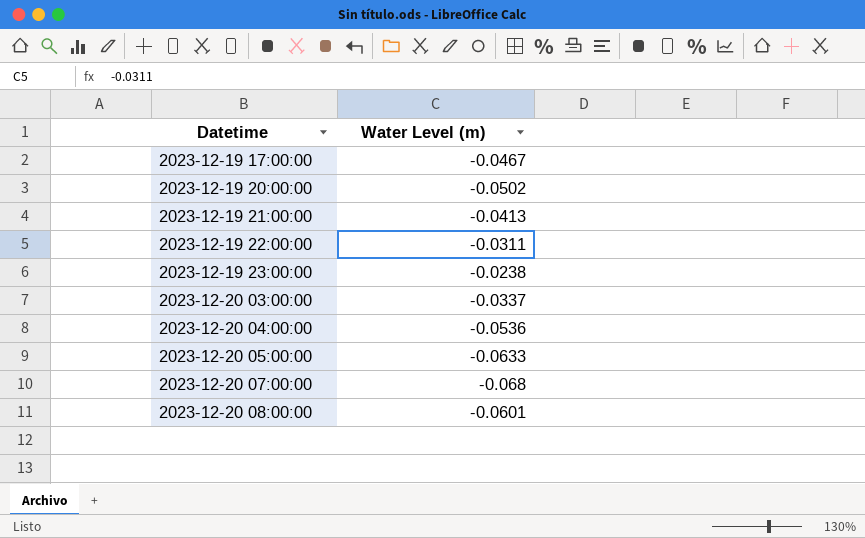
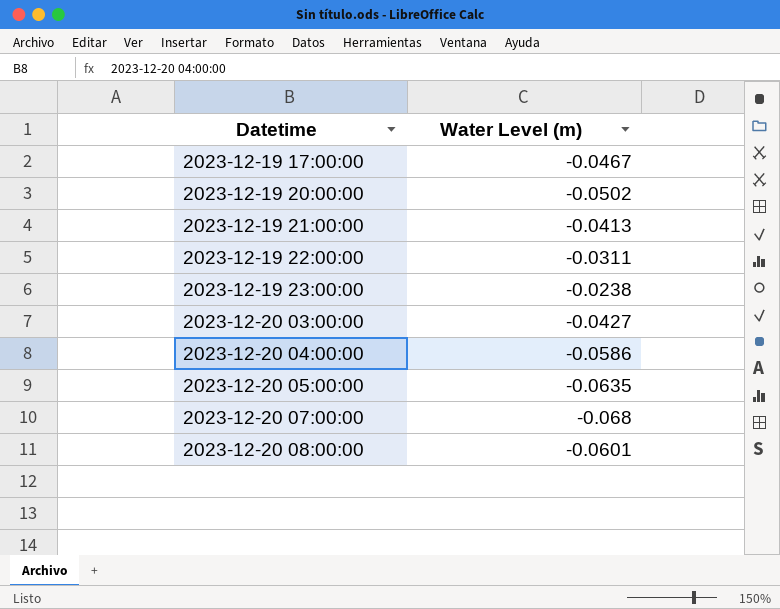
2023-12-20 03:00:00 | Water Level (m): -0.0337 -> -0.0427
2023-12-20 04:00:00 | Water Level (m): -0.0536 -> -0.0586
2023-12-20 05:00:00 | Water Level (m): -0.0633 -> -0.0635

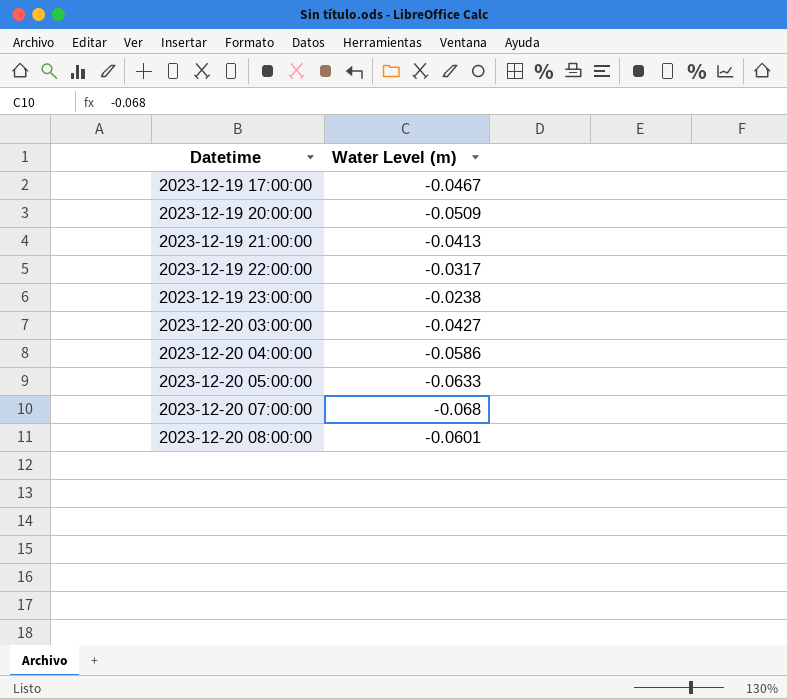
2023-12-19 20:00:00 | Water Level (m): -0.0502 -> -0.0509
2023-12-19 22:00:00 | Water Level (m): -0.0311 -> -0.0317
2023-12-20 05:00:00 | Water Level (m): -0.0635 -> -0.0633

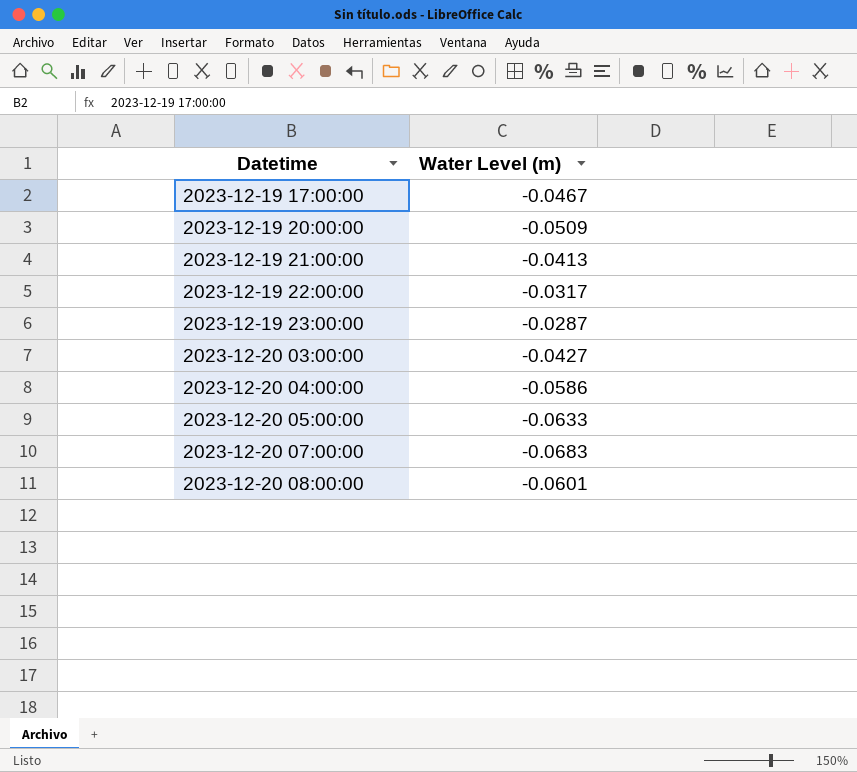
2023-12-19 23:00:00 | Water Level (m): -0.0238 -> -0.0287
2023-12-20 07:00:00 | Water Level (m): -0.068 -> -0.0683

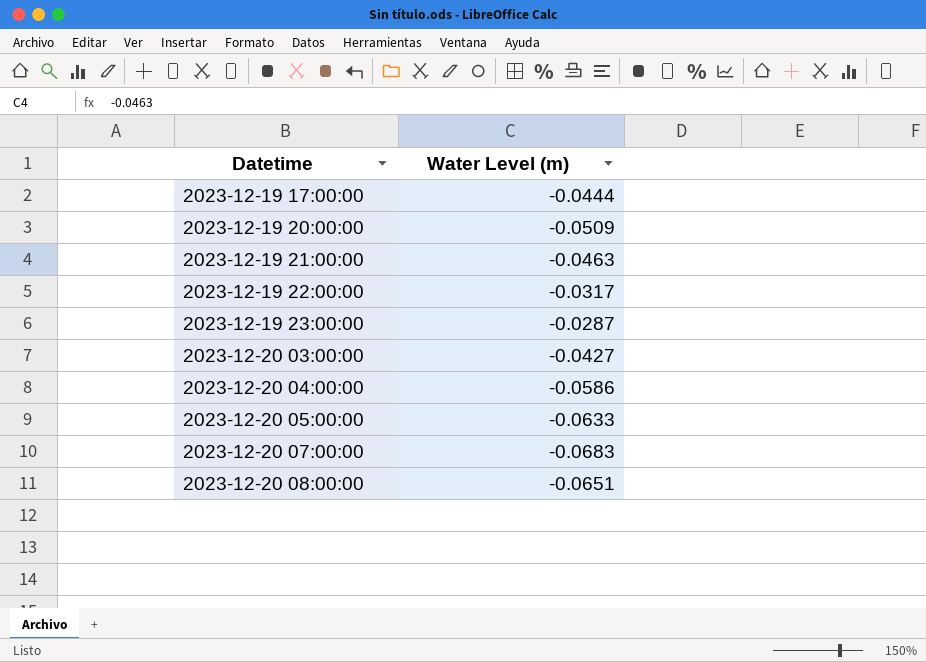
2023-12-19 17:00:00 | Water Level (m): -0.0467 -> -0.0444
2023-12-19 21:00:00 | Water Level (m): -0.0413 -> -0.0463
2023-12-20 08:00:00 | Water Level (m): -0.0601 -> -0.0651

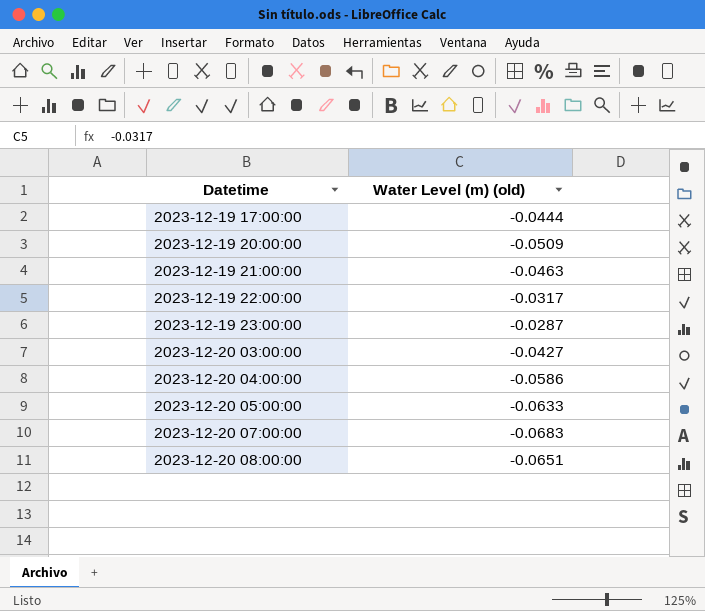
column name: Water Level (m) -> Water Level (m) (old)

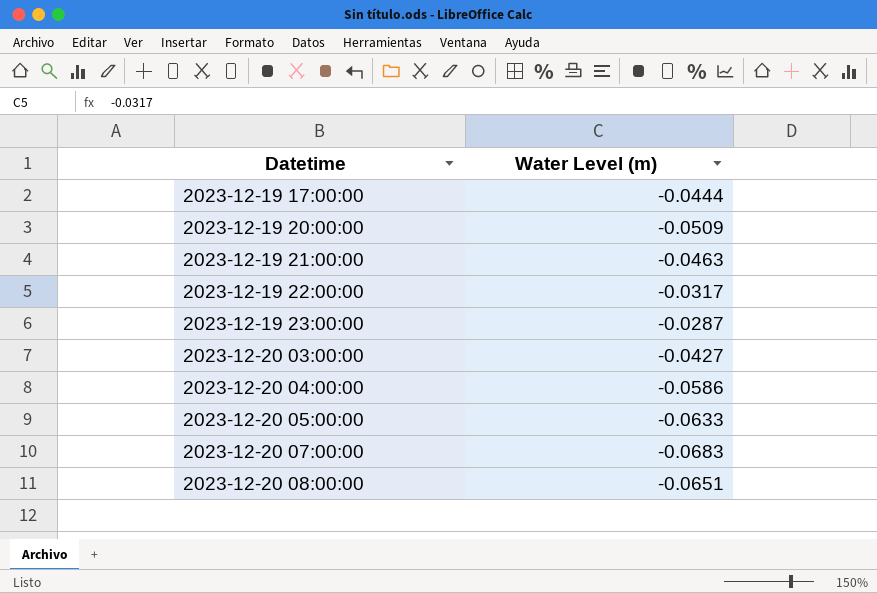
column name: Water Level (m) (old) -> Water Level (m)

